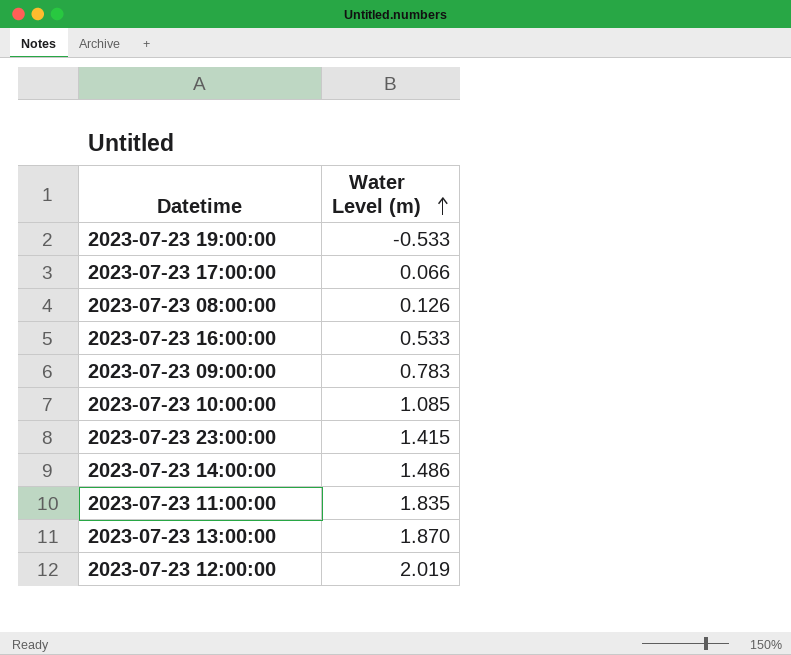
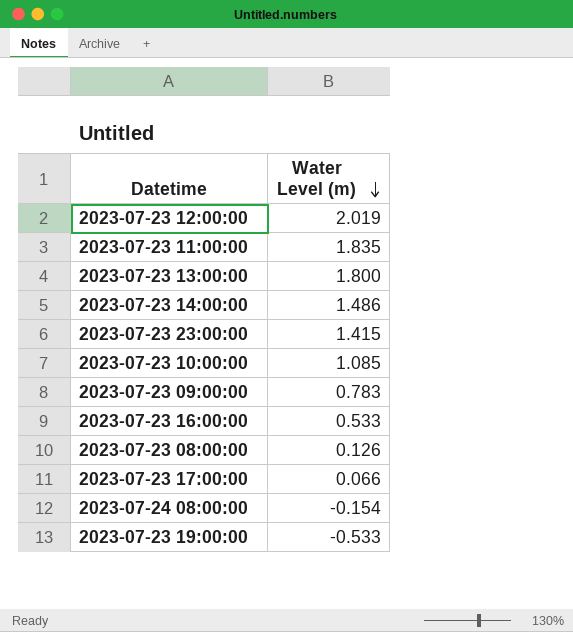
row order: Water Level (m) ascending -> Water Level (m) descending
2023-07-23 13:00:00 | Water Level (m): 1.870 -> 1.800
row 2023-07-24 08:00:00: none -> -0.154

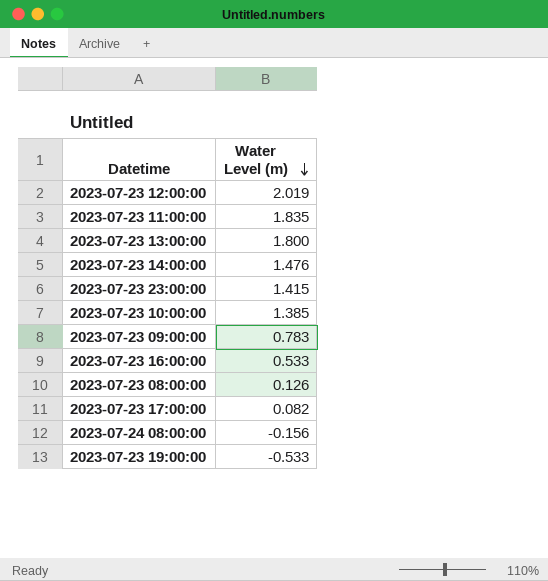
2023-07-23 14:00:00 | Water Level (m): 1.486 -> 1.476
2023-07-23 10:00:00 | Water Level (m): 1.085 -> 1.385
2023-07-23 17:00:00 | Water Level (m): 0.066 -> 0.082
2023-07-24 08:00:00 | Water Level (m): -0.154 -> -0.156

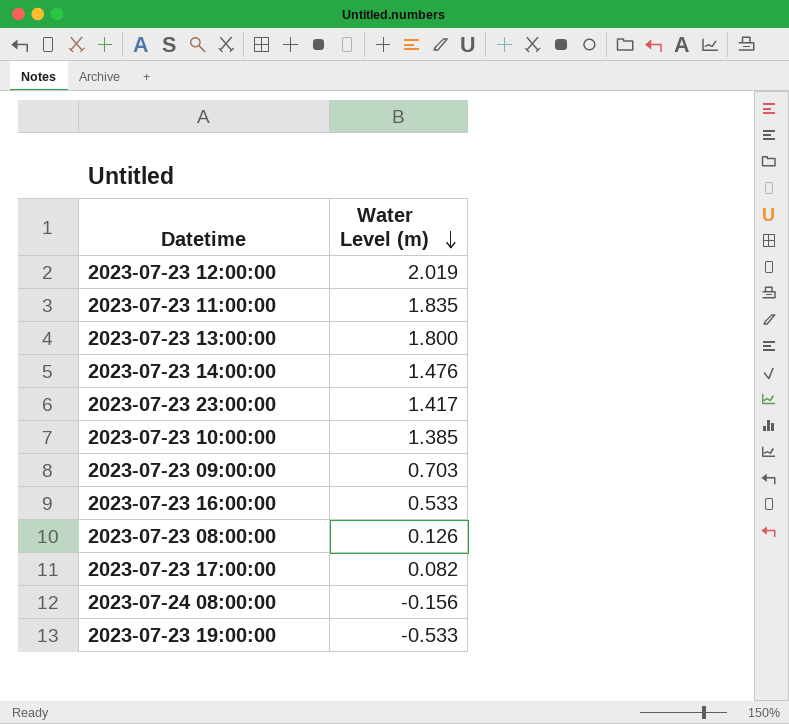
2023-07-23 23:00:00 | Water Level (m): 1.415 -> 1.417
2023-07-23 09:00:00 | Water Level (m): 0.783 -> 0.703

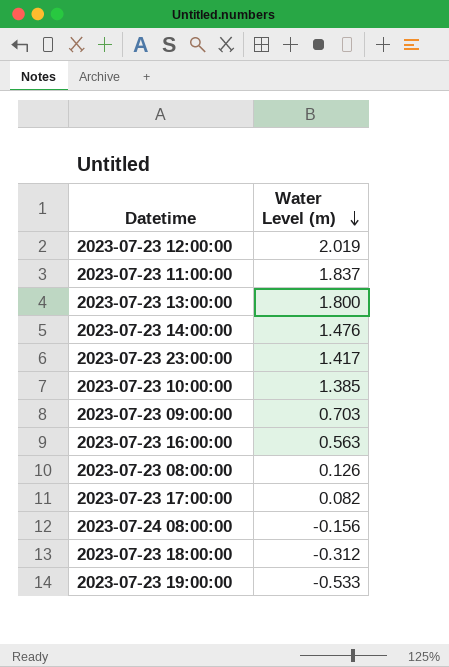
2023-07-23 11:00:00 | Water Level (m): 1.835 -> 1.837
2023-07-23 16:00:00 | Water Level (m): 0.533 -> 0.563
row 2023-07-23 18:00:00: none -> -0.312

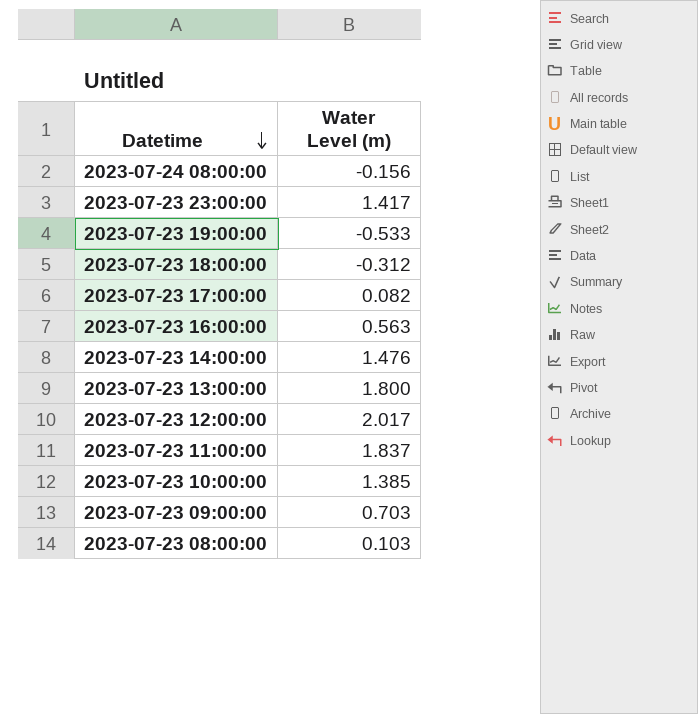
row order: Water Level (m) descending -> Datetime descending
2023-07-23 12:00:00 | Water Level (m): 2.019 -> 2.017
2023-07-23 08:00:00 | Water Level (m): 0.126 -> 0.103

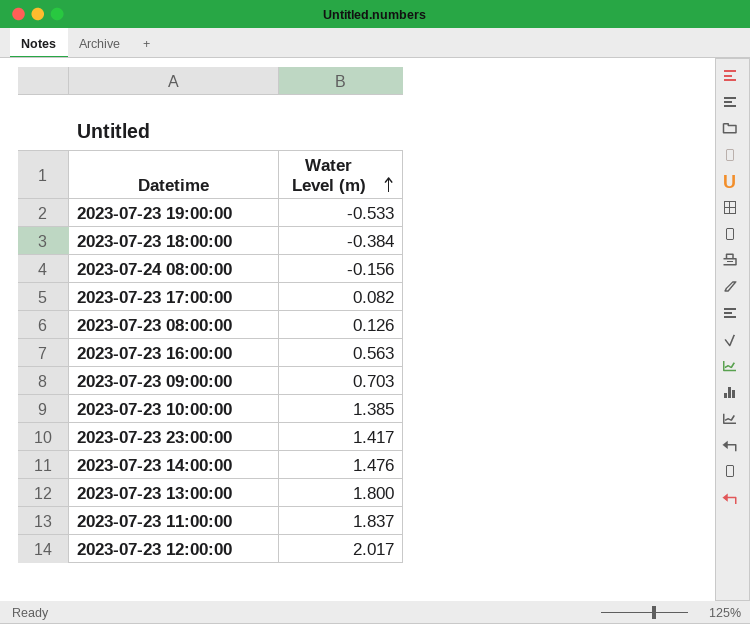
row order: Datetime descending -> Water Level (m) ascending
2023-07-23 18:00:00 | Water Level (m): -0.312 -> -0.384
2023-07-23 08:00:00 | Water Level (m): 0.103 -> 0.126

